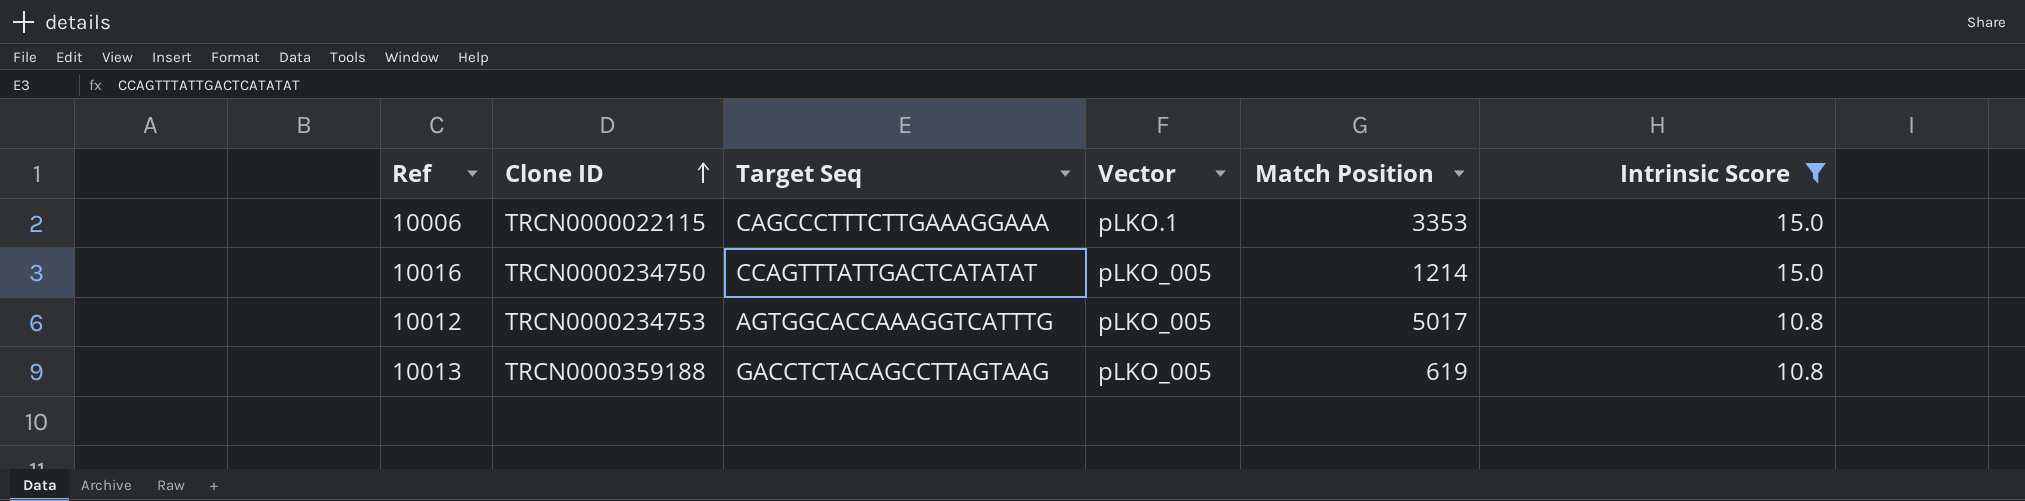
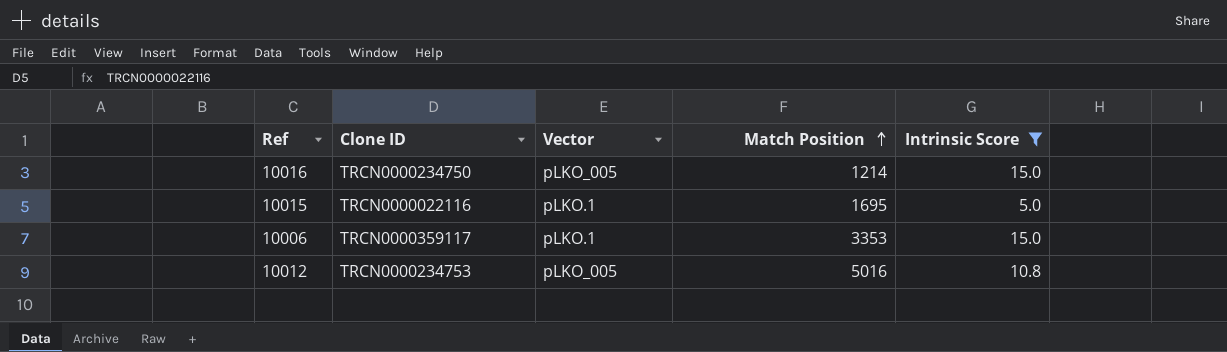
row order: Clone ID ascending -> Match Position ascending
column Target Seq | position: 3 -> none
row 10013: TRCN0000359188 | GACCTCTACAGCCTTAGTAAG | pLKO_005 | 619 | 10.8 -> none
row 10015: none -> TRCN0000022116 | pLKO.1 | 1695 | 5.0
10006 | Clone ID: TRCN0000022115 -> TRCN0000359117
10012 | Match Position: 5017 -> 5016

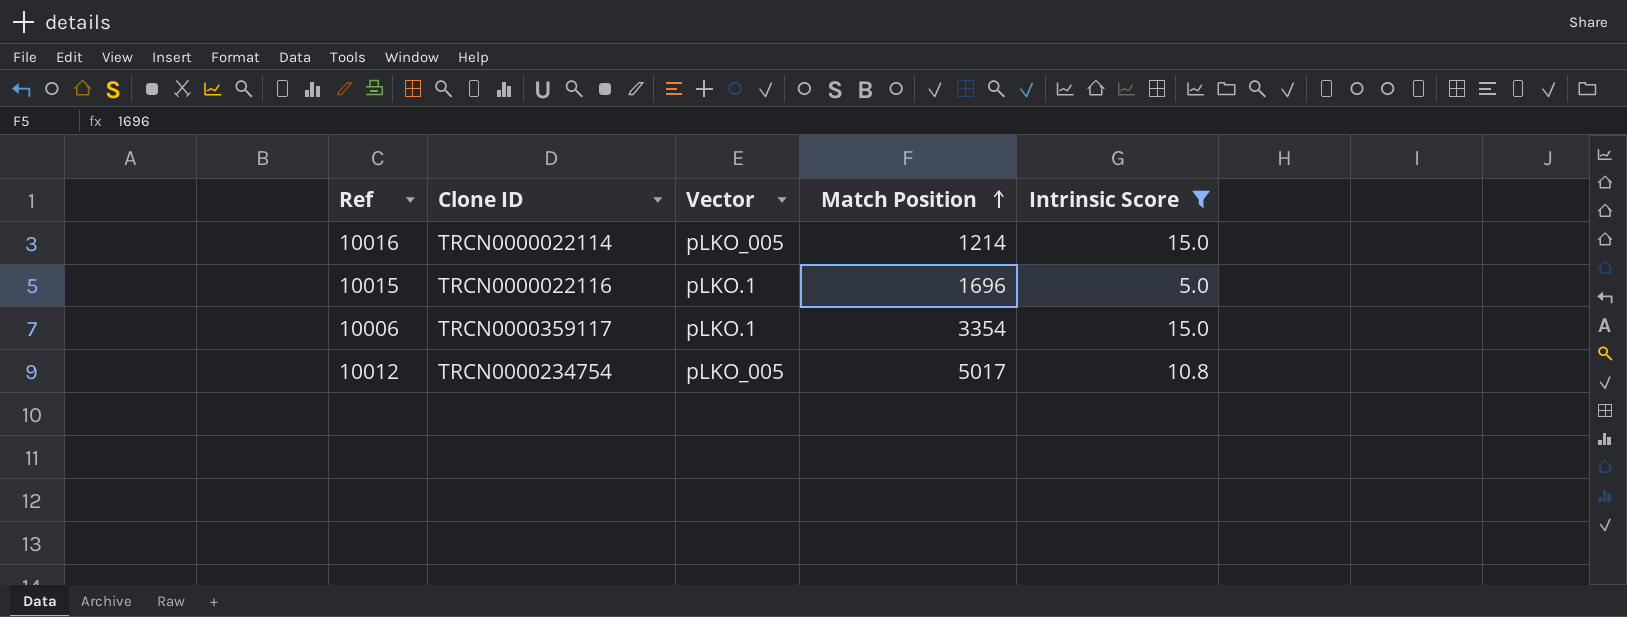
10016 | Clone ID: TRCN0000234750 -> TRCN0000022114
10015 | Match Position: 1695 -> 1696
10006 | Match Position: 3353 -> 3354
10012 | Clone ID: TRCN0000234753 -> TRCN0000234754
10012 | Match Position: 5016 -> 5017

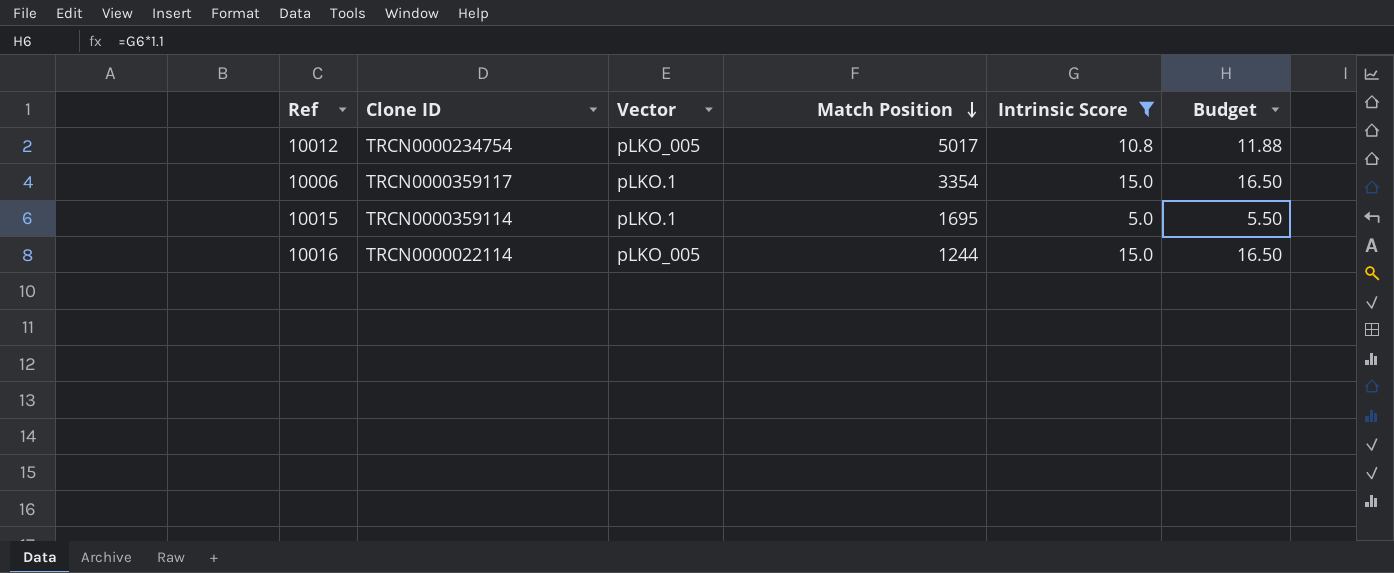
row order: Match Position ascending -> Match Position descending
column Budget | formula: none -> [Intrinsic Score] * 1.1
10015 | Clone ID: TRCN0000022116 -> TRCN0000359114
10015 | Match Position: 1696 -> 1695
10016 | Match Position: 1214 -> 1244

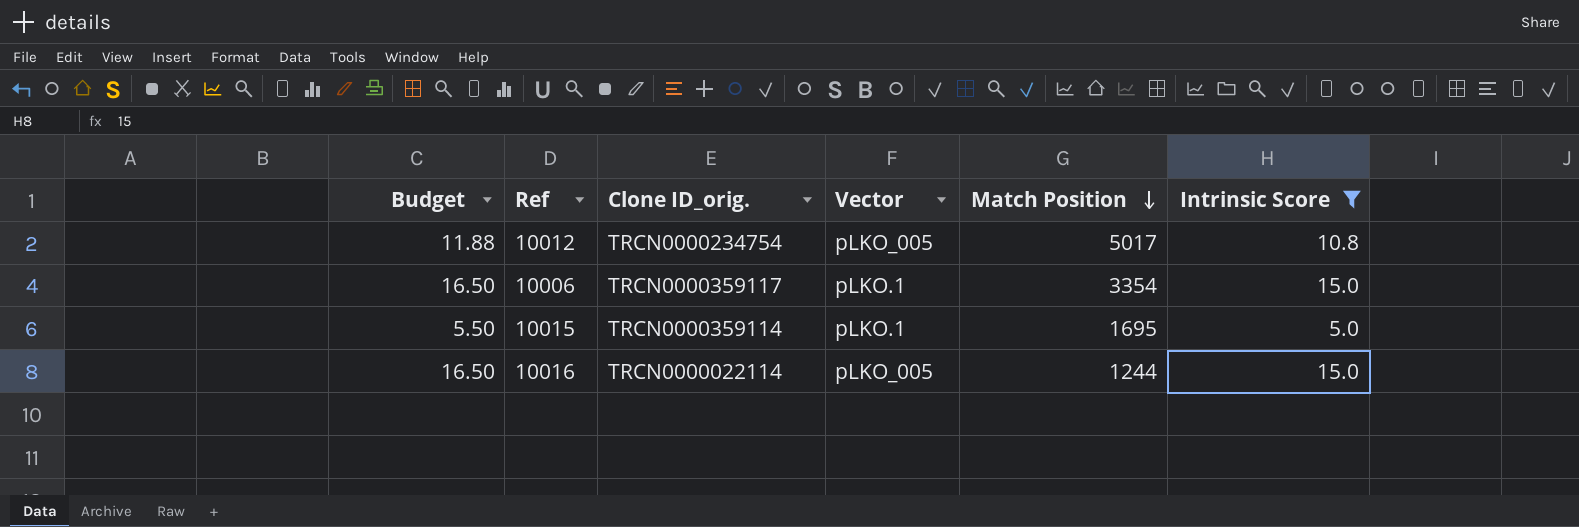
column Budget | position: 6 -> 1
column name: Clone ID -> Clone ID_orig.

